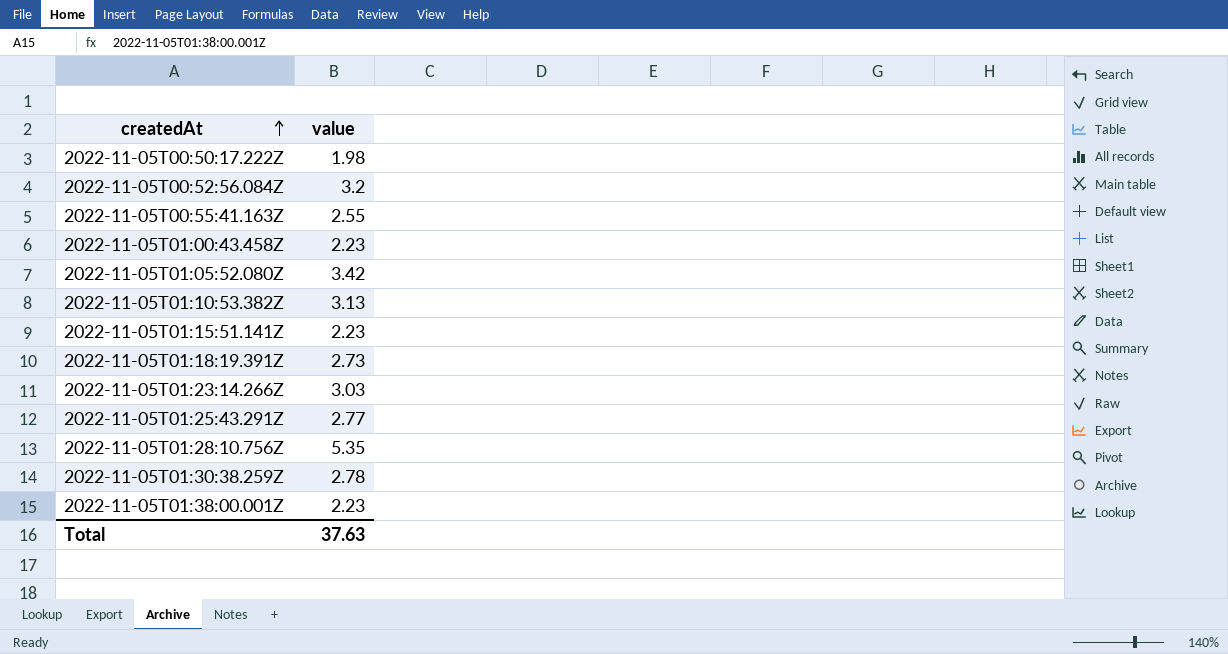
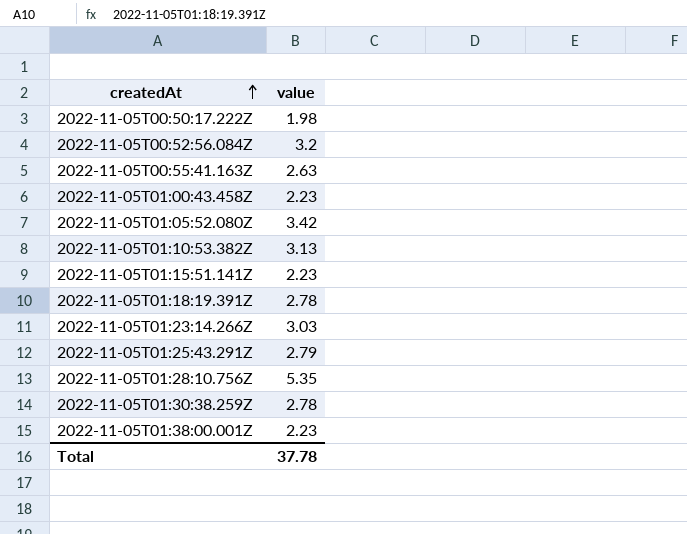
2022-11-05T00:55:41.163Z | value: 2.55 -> 2.63
2022-11-05T01:18:19.391Z | value: 2.73 -> 2.78
2022-11-05T01:25:43.291Z | value: 2.77 -> 2.79
Total | value: 37.63 -> 37.78

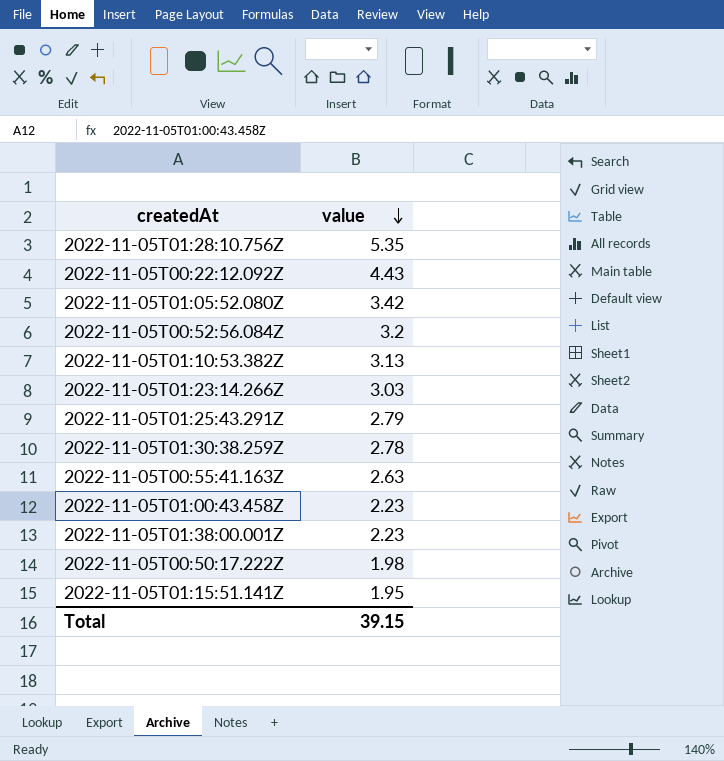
row order: createdAt ascending -> value descending
row 2022-11-05T01:18:19.391Z: 2.78 -> none
row 2022-11-05T00:22:12.092Z: none -> 4.43
2022-11-05T01:15:51.141Z | value: 2.23 -> 1.95
Total | value: 37.78 -> 39.15

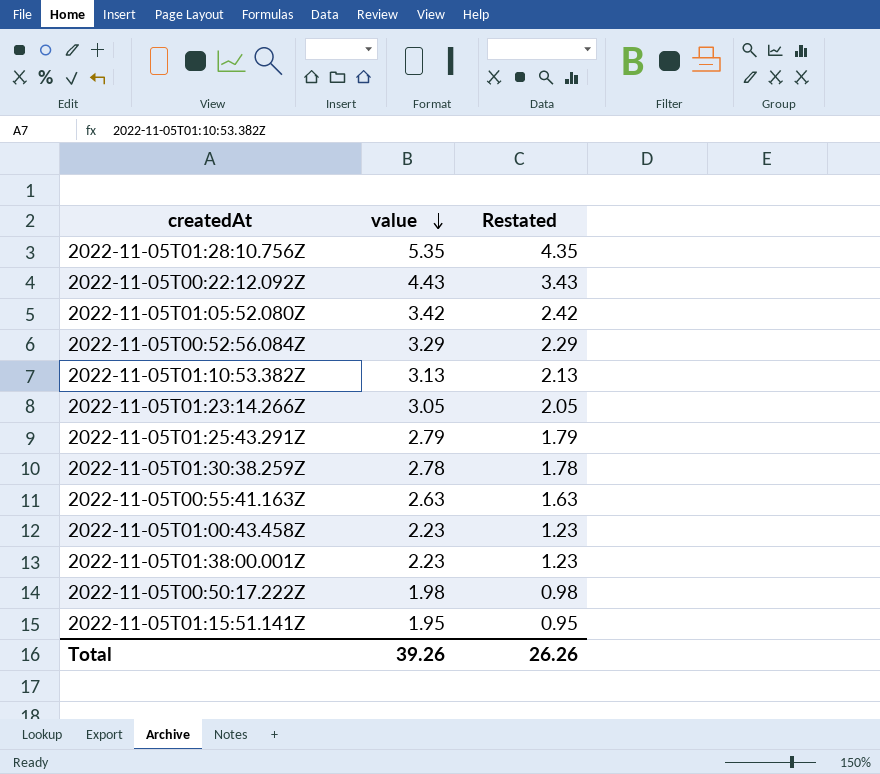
column Restated | formula: none -> [value] - 1
2022-11-05T00:52:56.084Z | value: 3.2 -> 3.29
2022-11-05T01:23:14.266Z | value: 3.03 -> 3.05
Total | value: 39.15 -> 39.26

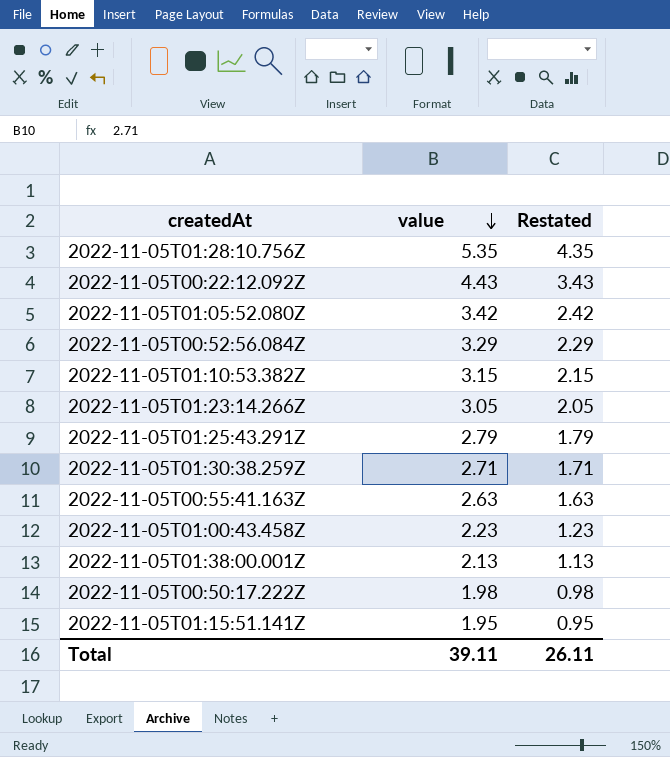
2022-11-05T01:10:53.382Z | value: 3.13 -> 3.15
2022-11-05T01:10:53.382Z | Restated: 2.13 -> 2.15
2022-11-05T01:30:38.259Z | value: 2.78 -> 2.71
2022-11-05T01:30:38.259Z | Restated: 1.78 -> 1.71
2022-11-05T01:38:00.001Z | value: 2.23 -> 2.13
2022-11-05T01:38:00.001Z | Restated: 1.23 -> 1.13
Total | value: 39.26 -> 39.11
Total | Restated: 26.26 -> 26.11

